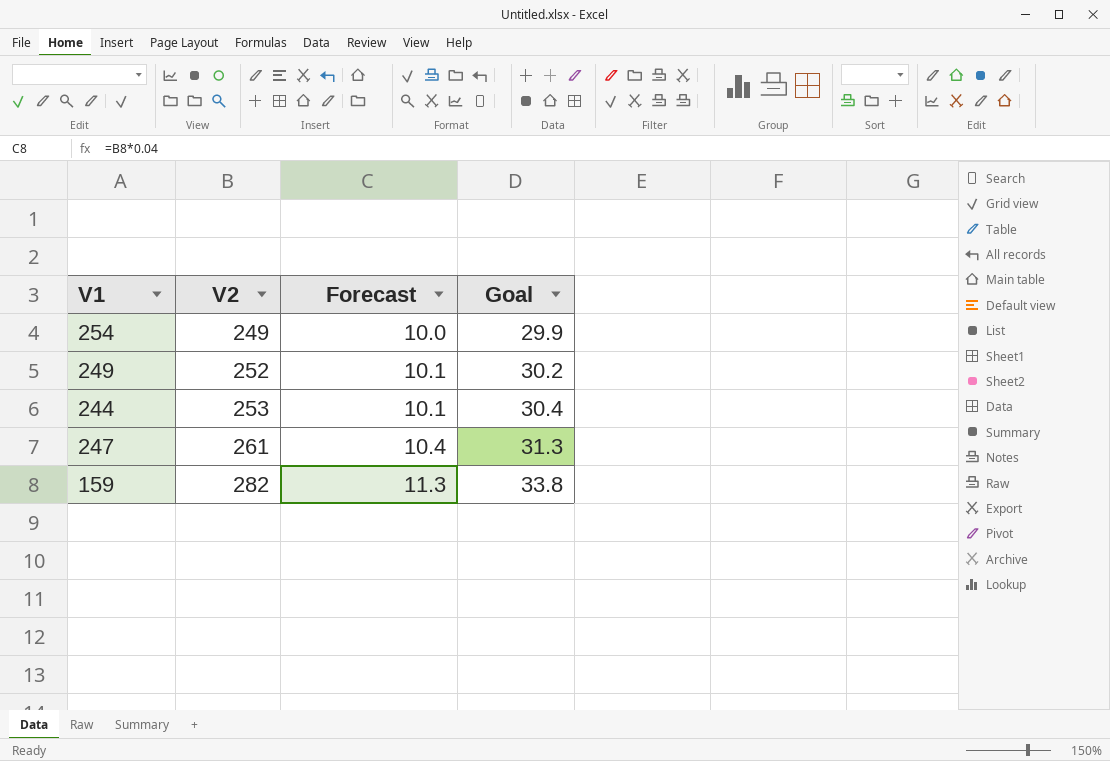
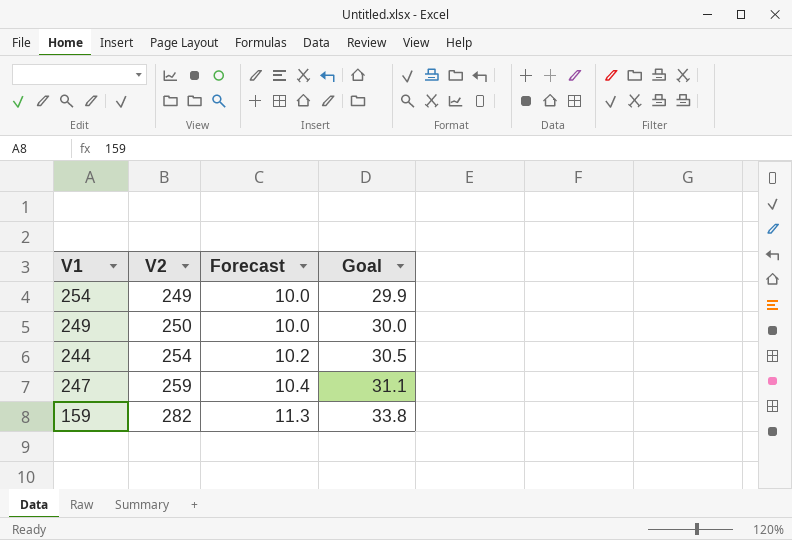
249 | V2: 252 -> 250
249 | Forecast: 10.1 -> 10.0
249 | Goal: 30.2 -> 30.0
244 | V2: 253 -> 254
244 | Forecast: 10.1 -> 10.2
244 | Goal: 30.4 -> 30.5
247 | V2: 261 -> 259
247 | Goal: 31.3 -> 31.1

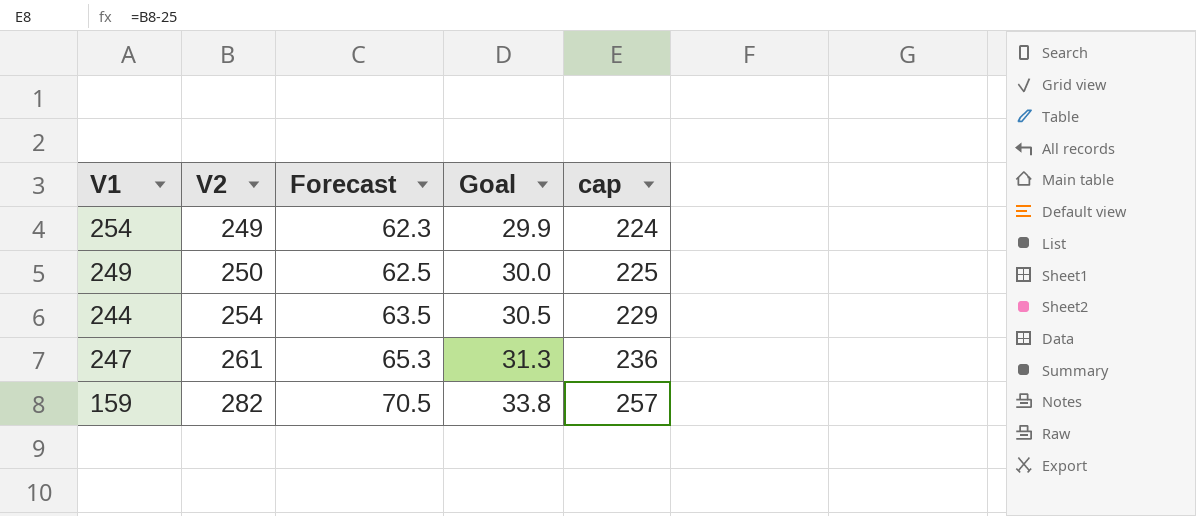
column Forecast | formula: [V2] * 0.04 -> [V2] * 0.25
column cap | formula: none -> [V2] - 25
247 | V2: 259 -> 261
247 | Goal: 31.1 -> 31.3

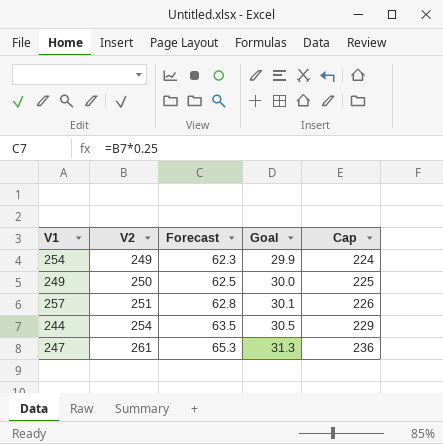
column name: cap -> Cap
row 159: 282 | 70.5 | 33.8 | 257 -> none
row 257: none -> 251 | 62.8 | 30.1 | 226

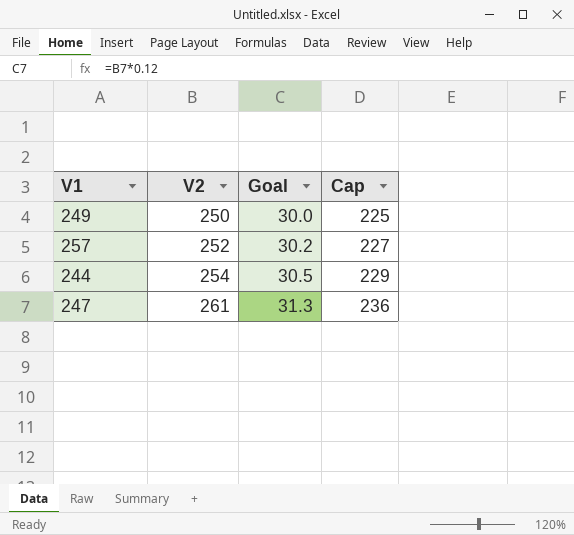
column Forecast | formula: [V2] * 0.25 -> none
row 254: 249 | 62.3 | 29.9 | 224 -> none
257 | V2: 251 -> 252
257 | Goal: 30.1 -> 30.2
257 | Cap: 226 -> 227

